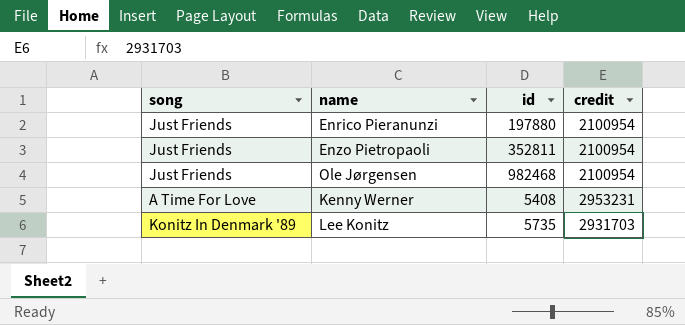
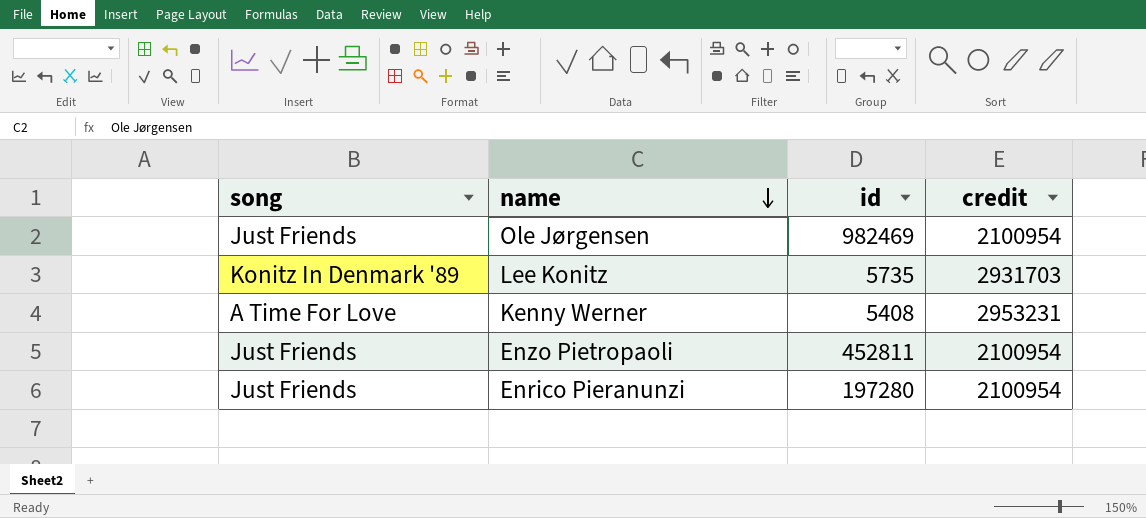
row order: none -> name descending
Ole Jørgensen | id: 982468 -> 982469
Enzo Pietropaoli | id: 352811 -> 452811
Enrico Pieranunzi | id: 197880 -> 197280

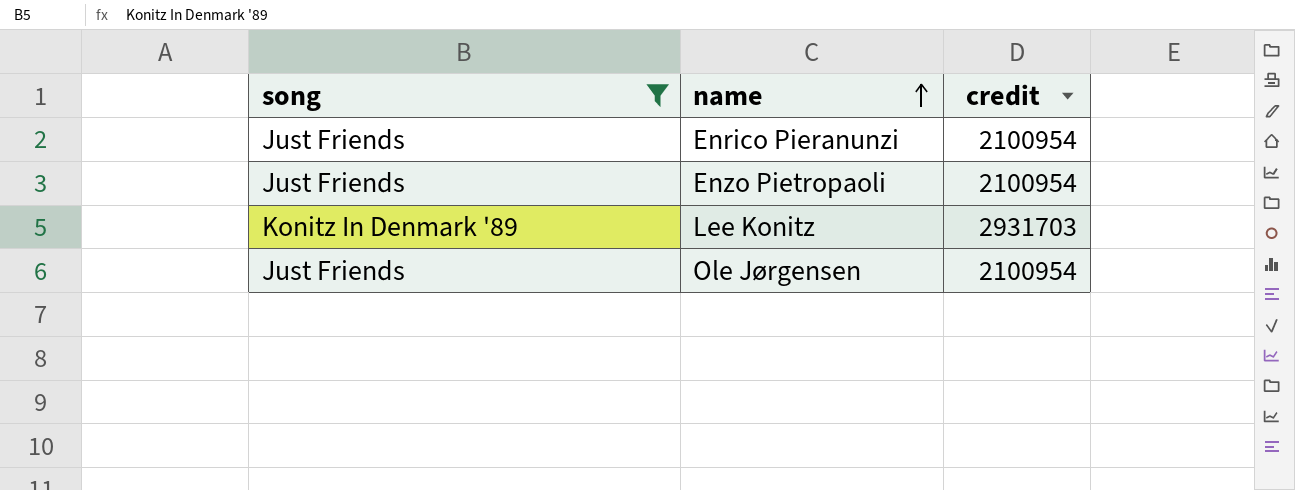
filter: none -> song != A Time For Love
row order: name descending -> name ascending
column id | position: 3 -> none

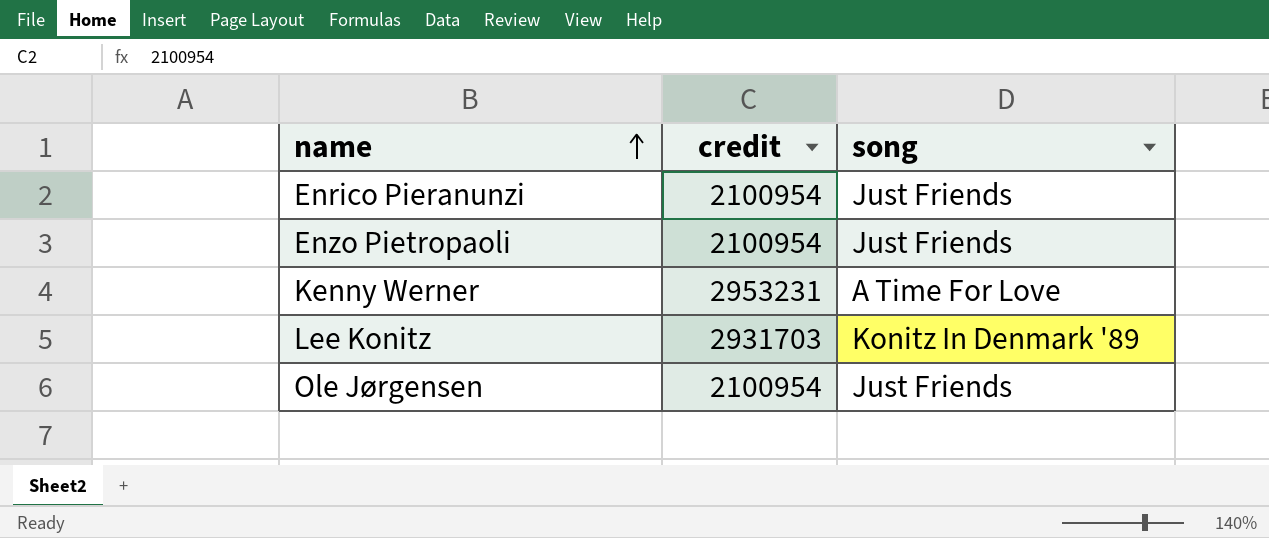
filter: song != A Time For Love -> none
column song | position: 1 -> 3

